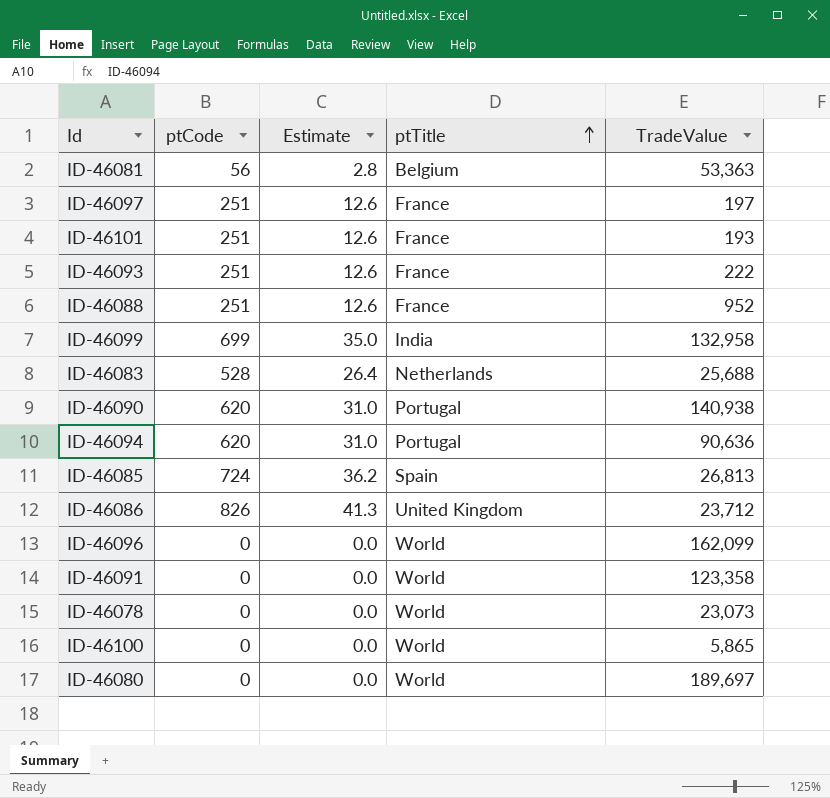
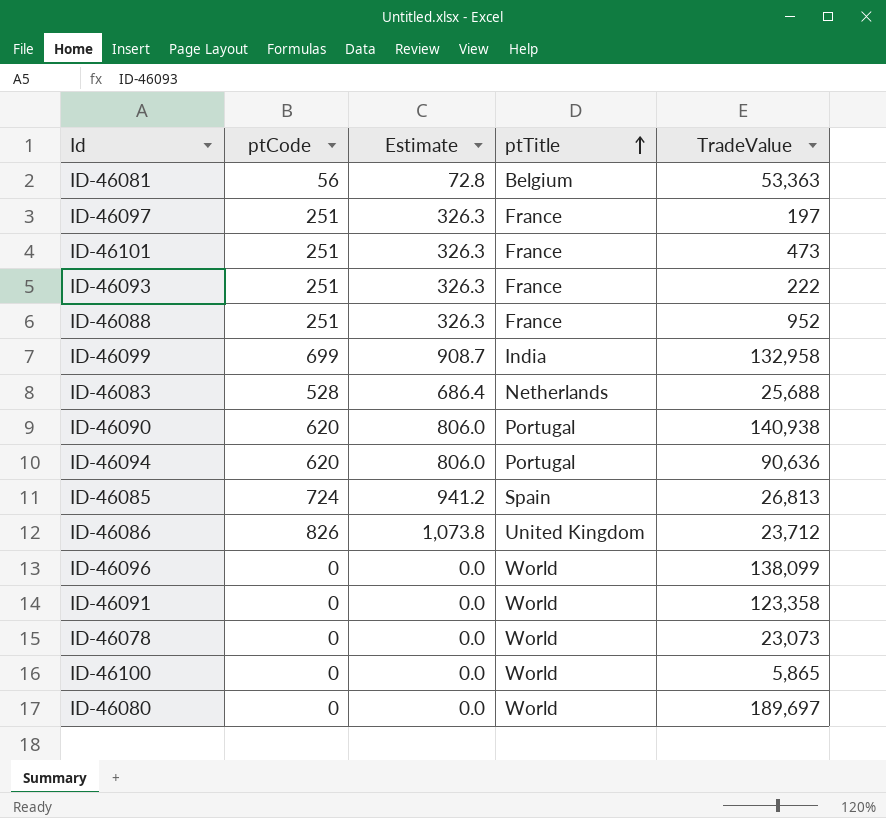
column Estimate | formula: [ptCode] * 0.05 -> [ptCode] * 1.3
ID-46101 | TradeValue: 193 -> 473
ID-46096 | TradeValue: 162,099 -> 138,099

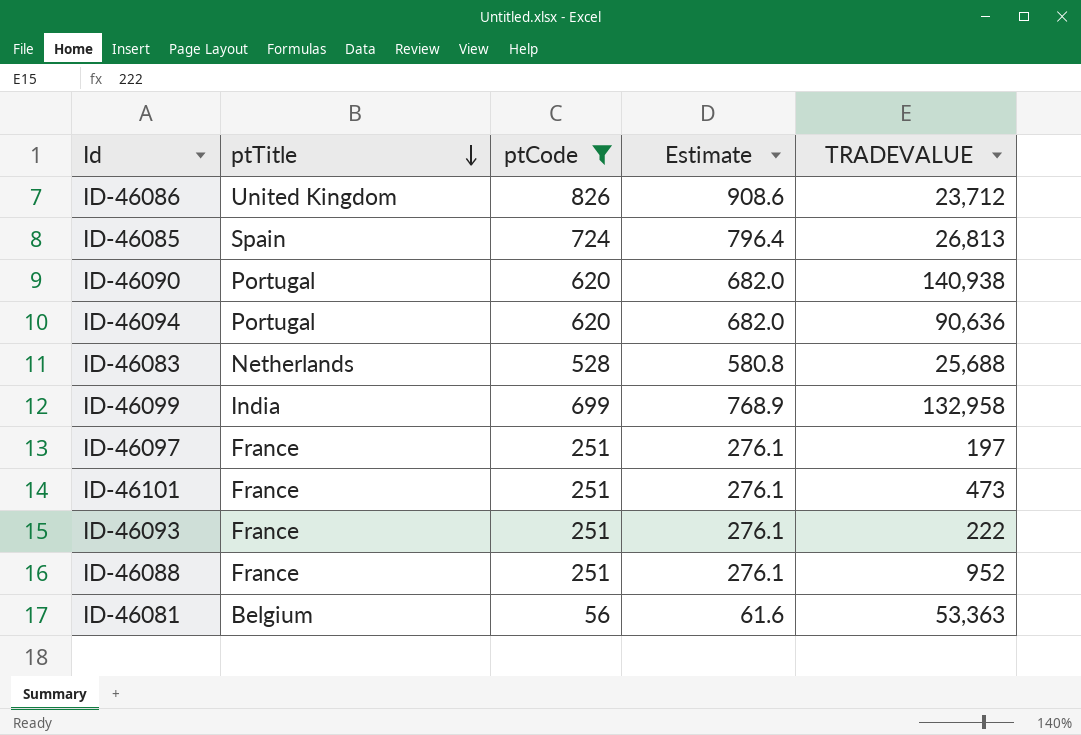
filter: none -> ptCode != 0
row order: ptTitle ascending -> ptTitle descending
column ptTitle | position: 4 -> 2
column Estimate | formula: [ptCode] * 1.3 -> [ptCode] * 1.1
column name: TradeValue -> TRADEVALUE

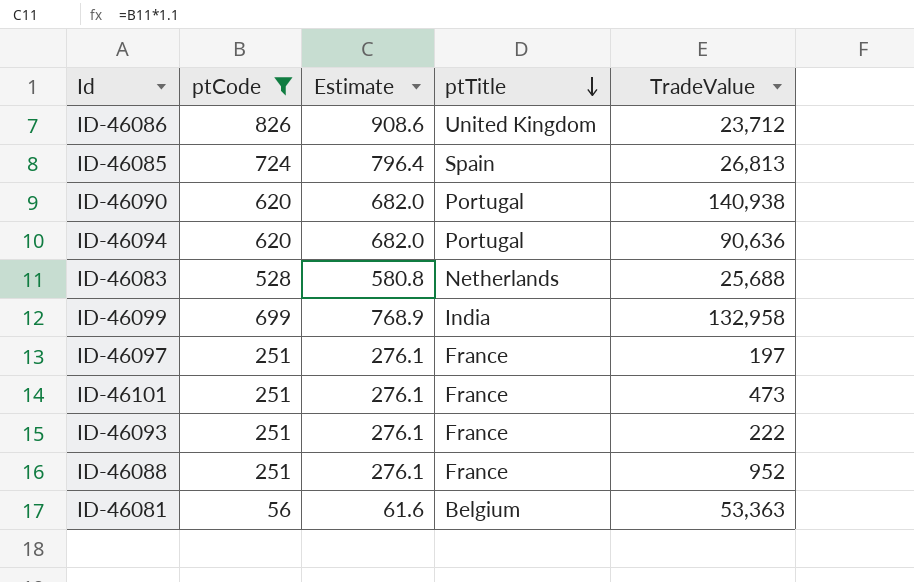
column ptTitle | position: 2 -> 4
column name: TRADEVALUE -> TradeValue

